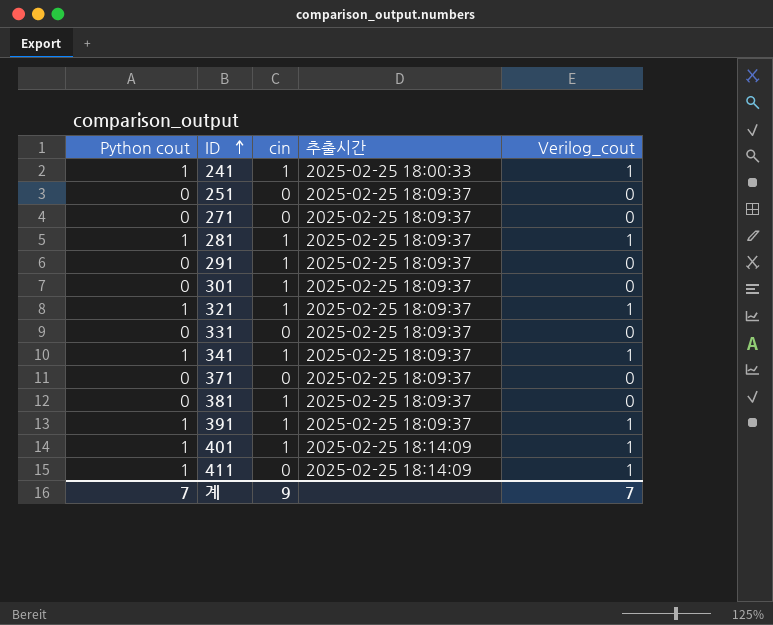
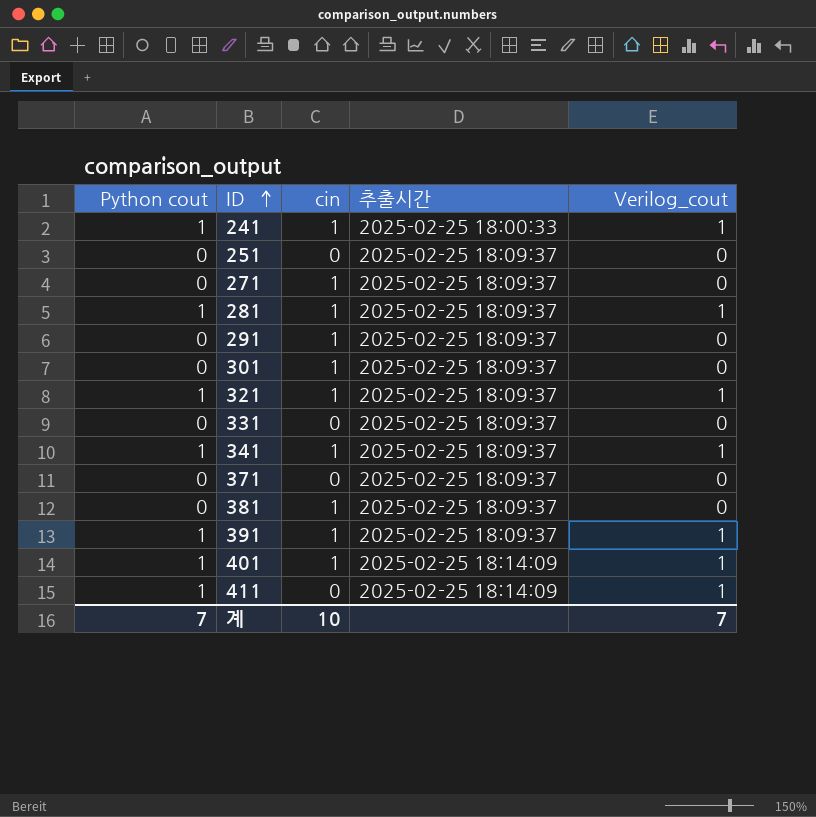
271 | cin: 0 -> 1
계 | cin: 9 -> 10

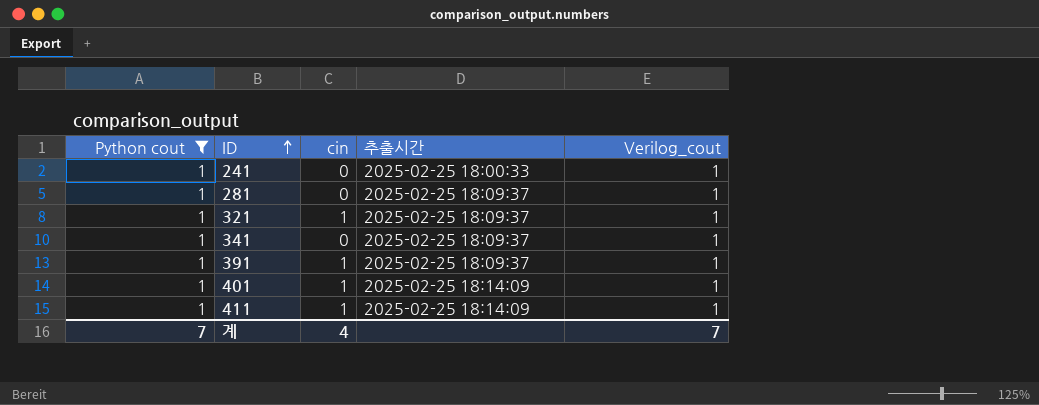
filter: none -> Python cout = 1
241 | cin: 1 -> 0
281 | cin: 1 -> 0
341 | cin: 1 -> 0
411 | cin: 0 -> 1
계 | cin: 10 -> 4

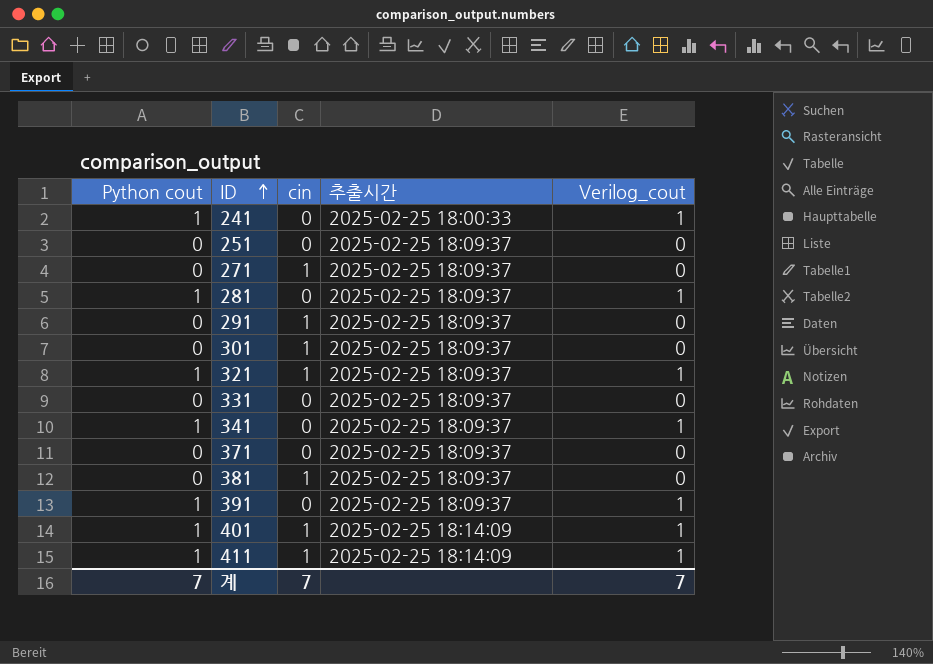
filter: Python cout = 1 -> none
391 | cin: 1 -> 0
계 | cin: 4 -> 7

